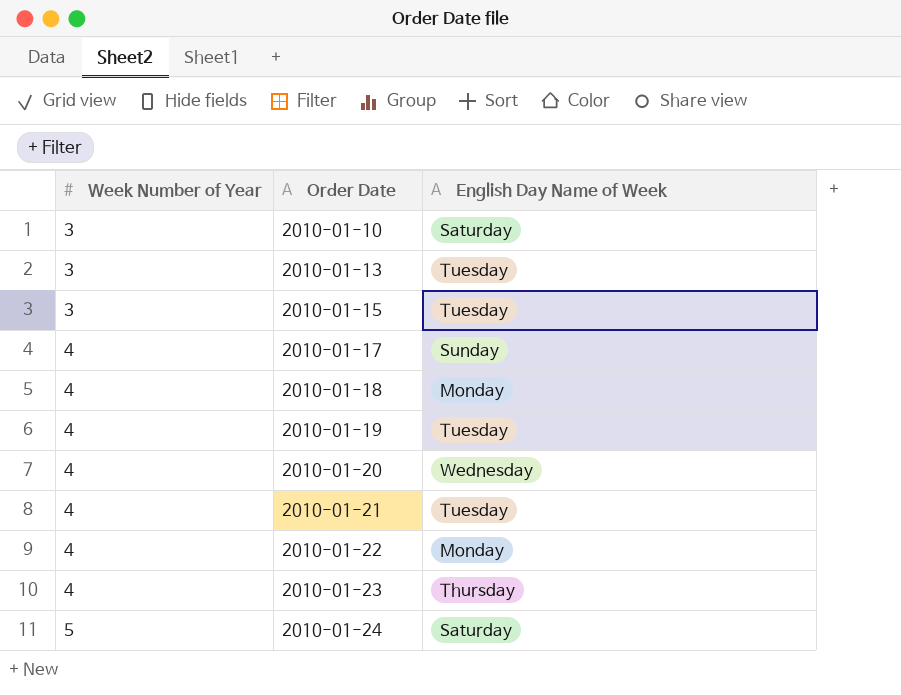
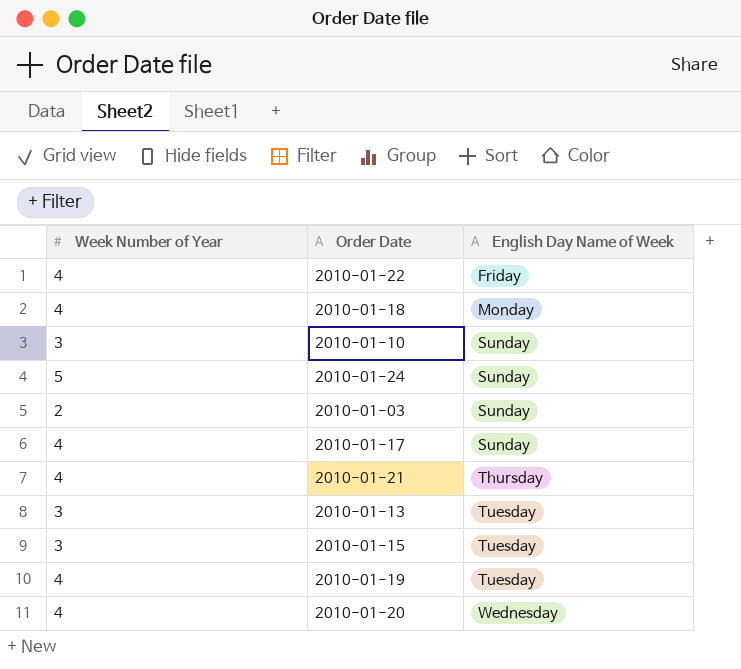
row order: Week Number of Year ascending -> English Day Name of Week ascending
row 2010-01-23: 4 | Thursday -> none
2010-01-22 | English Day Name of Week: Monday -> Friday
2010-01-10 | English Day Name of Week: Saturday -> Sunday
2010-01-24 | English Day Name of Week: Saturday -> Sunday
row 2010-01-03: none -> 2 | Sunday
2010-01-21 | English Day Name of Week: Tuesday -> Thursday

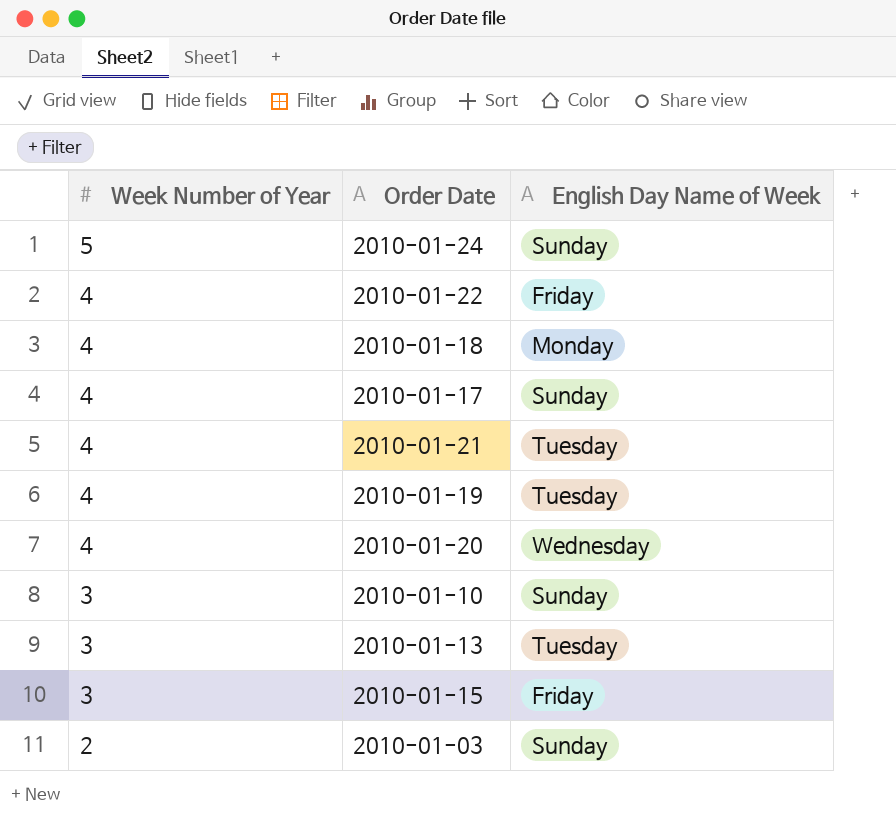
row order: English Day Name of Week ascending -> Week Number of Year descending
2010-01-21 | English Day Name of Week: Thursday -> Tuesday
2010-01-15 | English Day Name of Week: Tuesday -> Friday

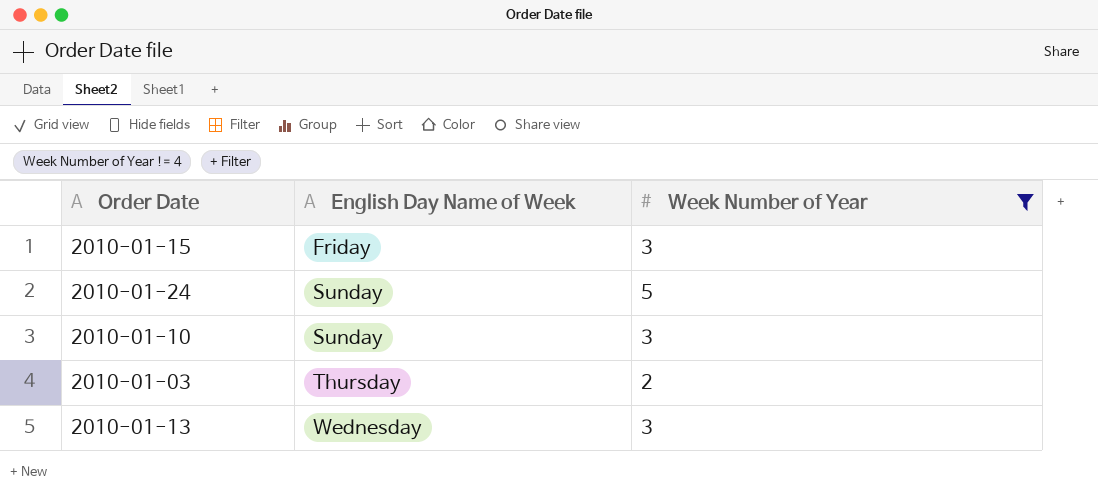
filter: none -> Week Number of Year != 4
row order: Week Number of Year descending -> English Day Name of Week ascending
column Week Number of Year | position: 1 -> 3
2010-01-03 | English Day Name of Week: Sunday -> Thursday
2010-01-13 | English Day Name of Week: Tuesday -> Wednesday

